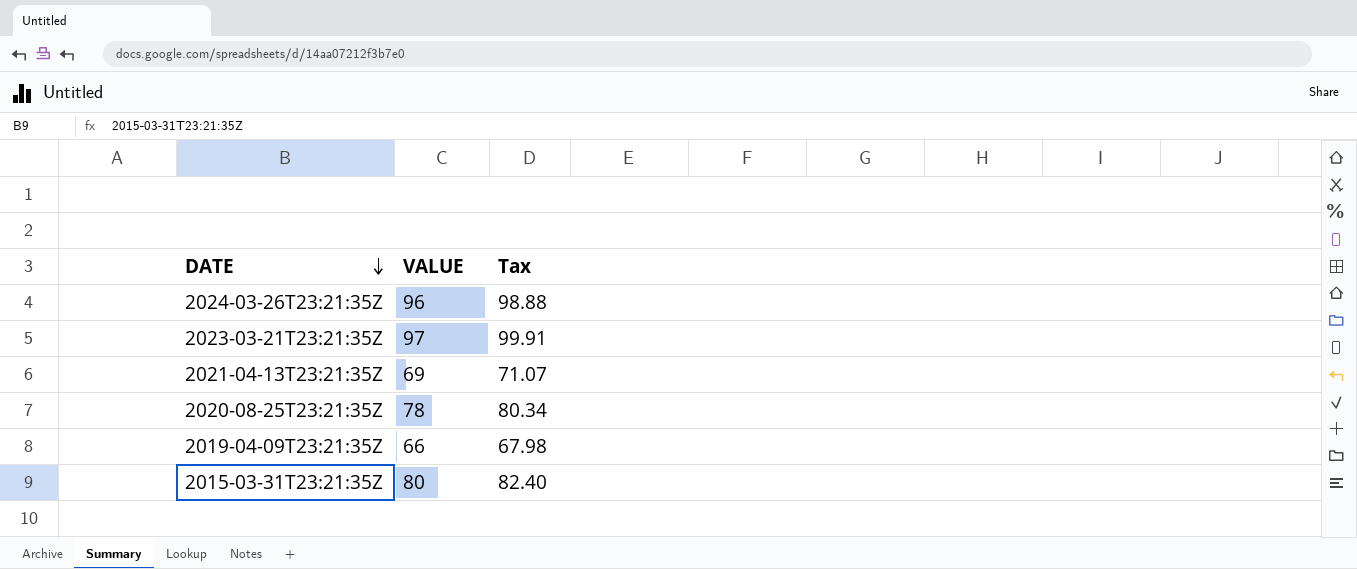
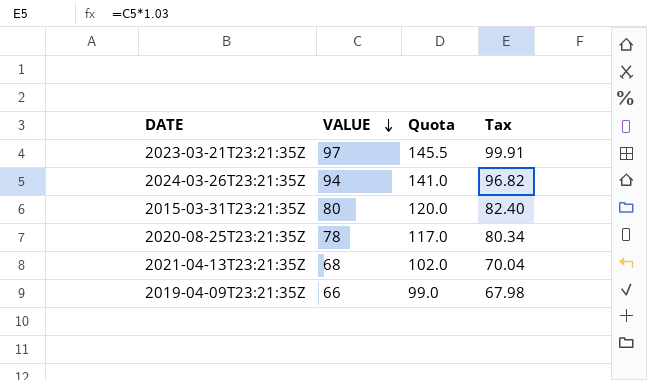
row order: DATE descending -> VALUE descending
column Quota | formula: none -> [VALUE] * 1.5
2024-03-26T23:21:35Z | VALUE: 96 -> 94
2024-03-26T23:21:35Z | Tax: 98.88 -> 96.82
2021-04-13T23:21:35Z | VALUE: 69 -> 68
2021-04-13T23:21:35Z | Tax: 71.07 -> 70.04

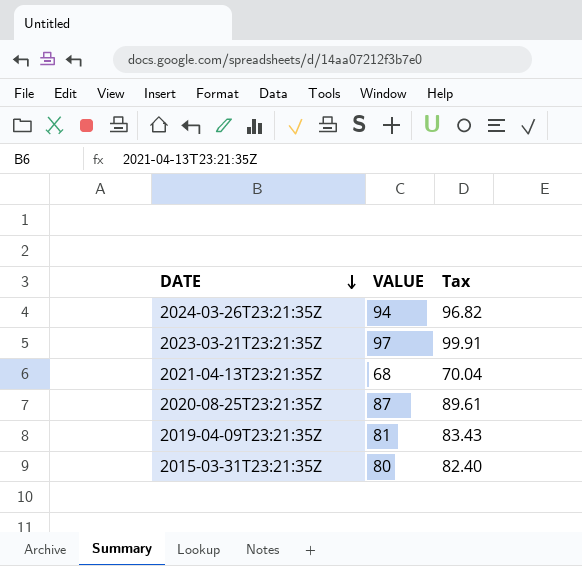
row order: VALUE descending -> DATE descending
column Quota | formula: [VALUE] * 1.5 -> none
2020-08-25T23:21:35Z | VALUE: 78 -> 87
2020-08-25T23:21:35Z | Tax: 80.34 -> 89.61
2019-04-09T23:21:35Z | VALUE: 66 -> 81
2019-04-09T23:21:35Z | Tax: 67.98 -> 83.43

